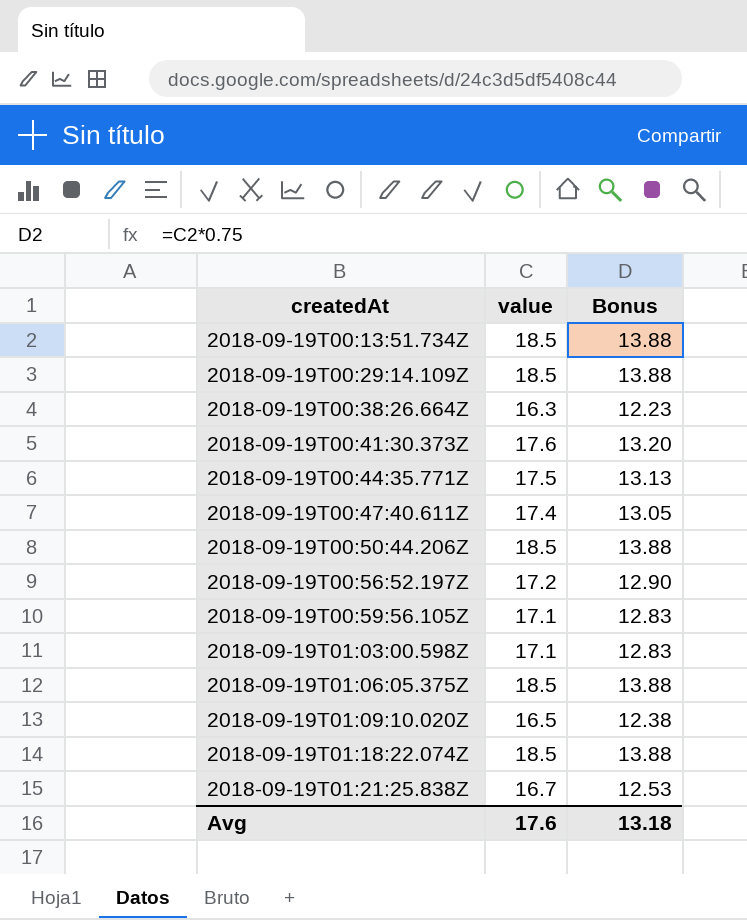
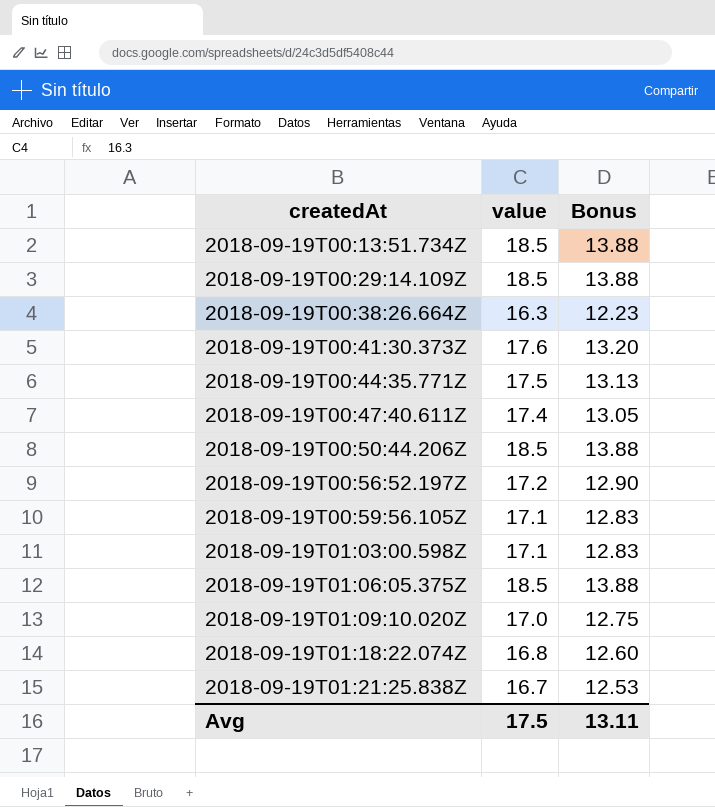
2018-09-19T01:09:10.020Z | value: 16.5 -> 17.0
2018-09-19T01:09:10.020Z | Bonus: 12.38 -> 12.75
2018-09-19T01:18:22.074Z | value: 18.5 -> 16.8
2018-09-19T01:18:22.074Z | Bonus: 13.88 -> 12.60
Avg | value: 17.6 -> 17.5
Avg | Bonus: 13.18 -> 13.11

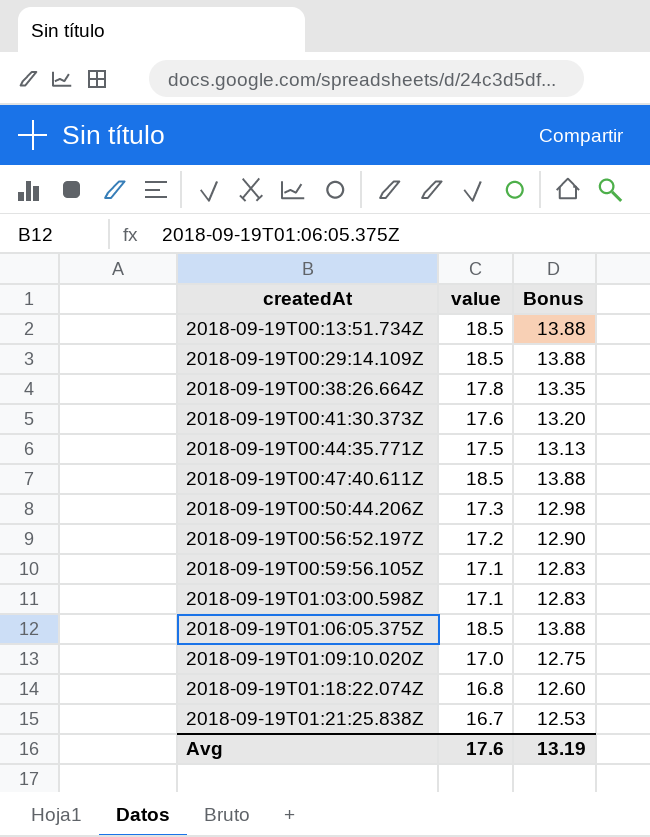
2018-09-19T00:38:26.664Z | value: 16.3 -> 17.8
2018-09-19T00:38:26.664Z | Bonus: 12.23 -> 13.35
2018-09-19T00:47:40.611Z | value: 17.4 -> 18.5
2018-09-19T00:47:40.611Z | Bonus: 13.05 -> 13.88
2018-09-19T00:50:44.206Z | value: 18.5 -> 17.3
2018-09-19T00:50:44.206Z | Bonus: 13.88 -> 12.98
Avg | value: 17.5 -> 17.6
Avg | Bonus: 13.11 -> 13.19

